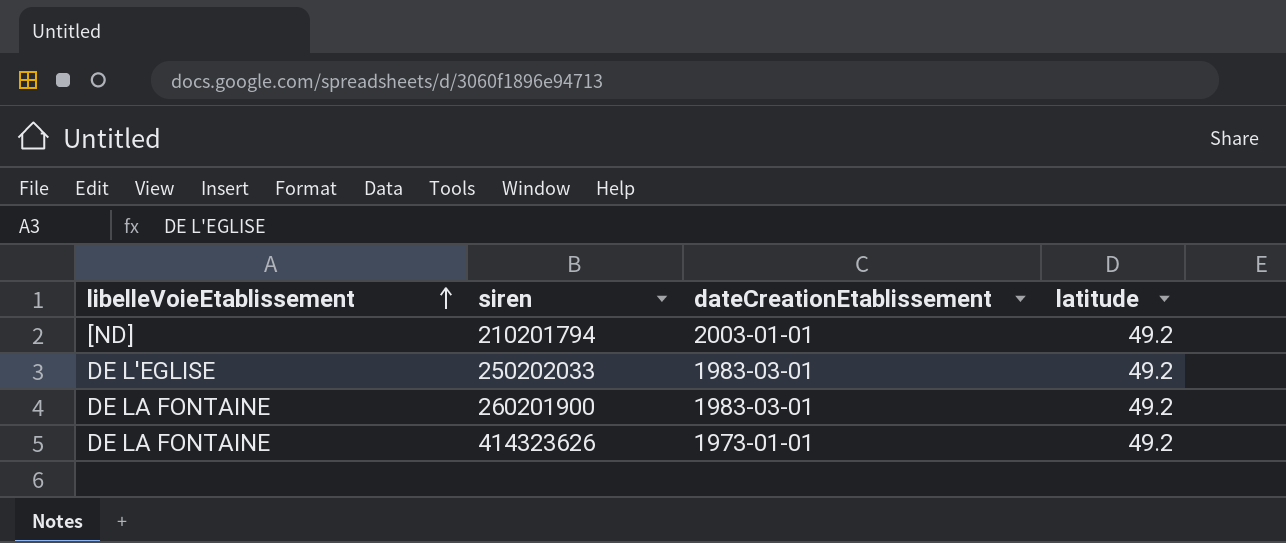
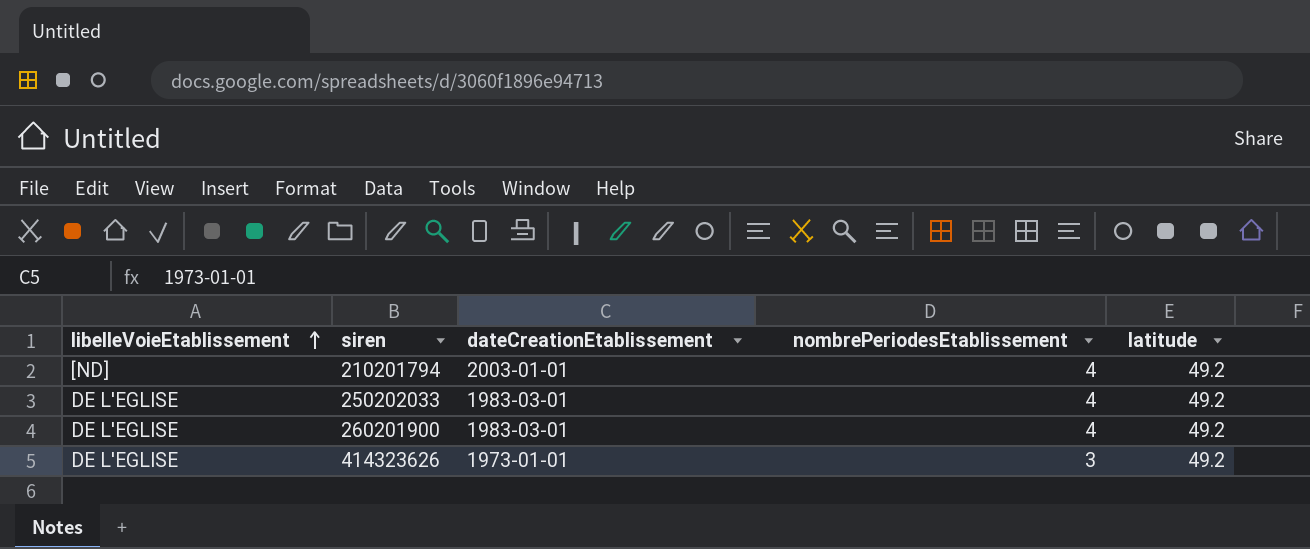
column nombrePeriodesEtablissement | position: none -> 4
260201900 | libelleVoieEtablissement: DE LA FONTAINE -> DE L'EGLISE
414323626 | libelleVoieEtablissement: DE LA FONTAINE -> DE L'EGLISE

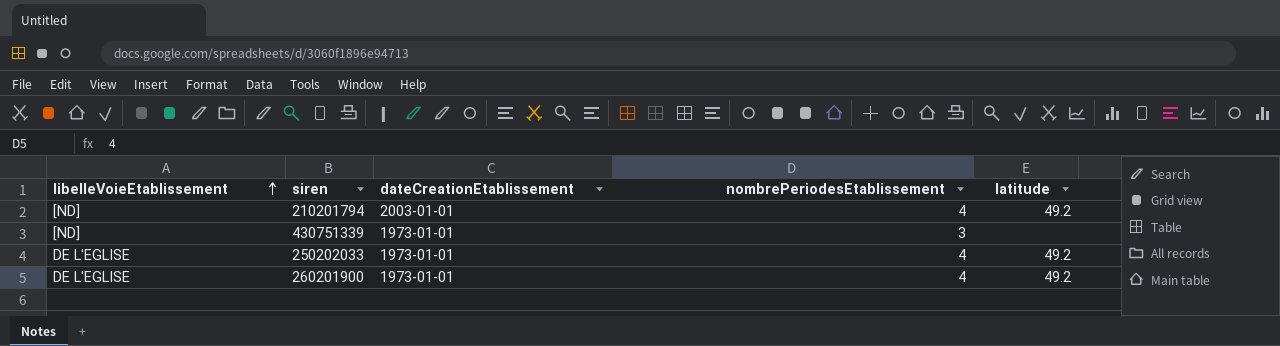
row 414323626: DE L'EGLISE | 1973-01-01 | 3 | 49.2 -> none
row 430751339: none -> [ND] | 1973-01-01 | 3 | none
250202033 | dateCreationEtablissement: 1983-03-01 -> 1973-01-01
260201900 | dateCreationEtablissement: 1983-03-01 -> 1973-01-01

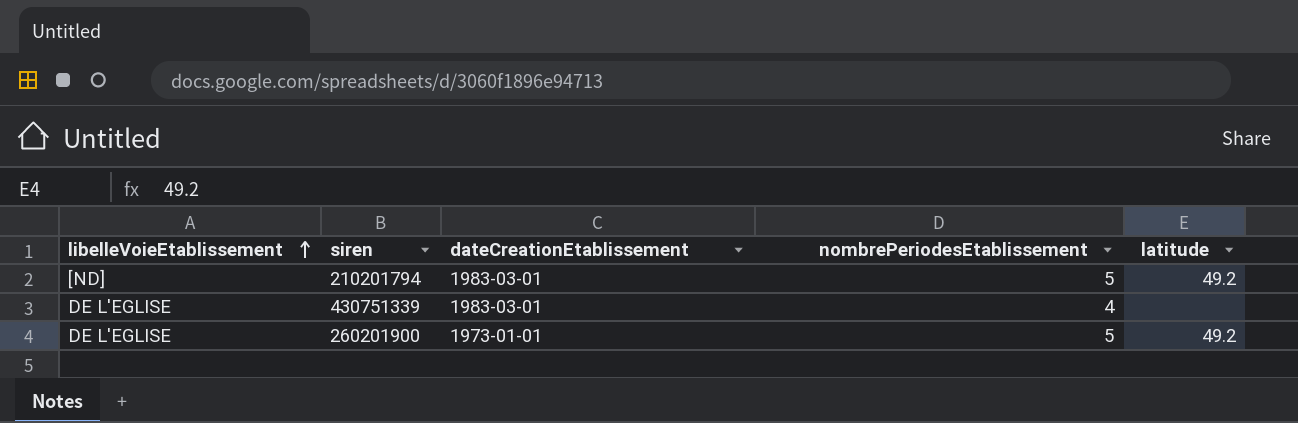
row 250202033: DE L'EGLISE | 1973-01-01 | 4 | 49.2 -> none
210201794 | dateCreationEtablissement: 2003-01-01 -> 1983-03-01
210201794 | nombrePeriodesEtablissement: 4 -> 5
430751339 | libelleVoieEtablissement: [ND] -> DE L'EGLISE
430751339 | dateCreationEtablissement: 1973-01-01 -> 1983-03-01
430751339 | nombrePeriodesEtablissement: 3 -> 4
260201900 | nombrePeriodesEtablissement: 4 -> 5

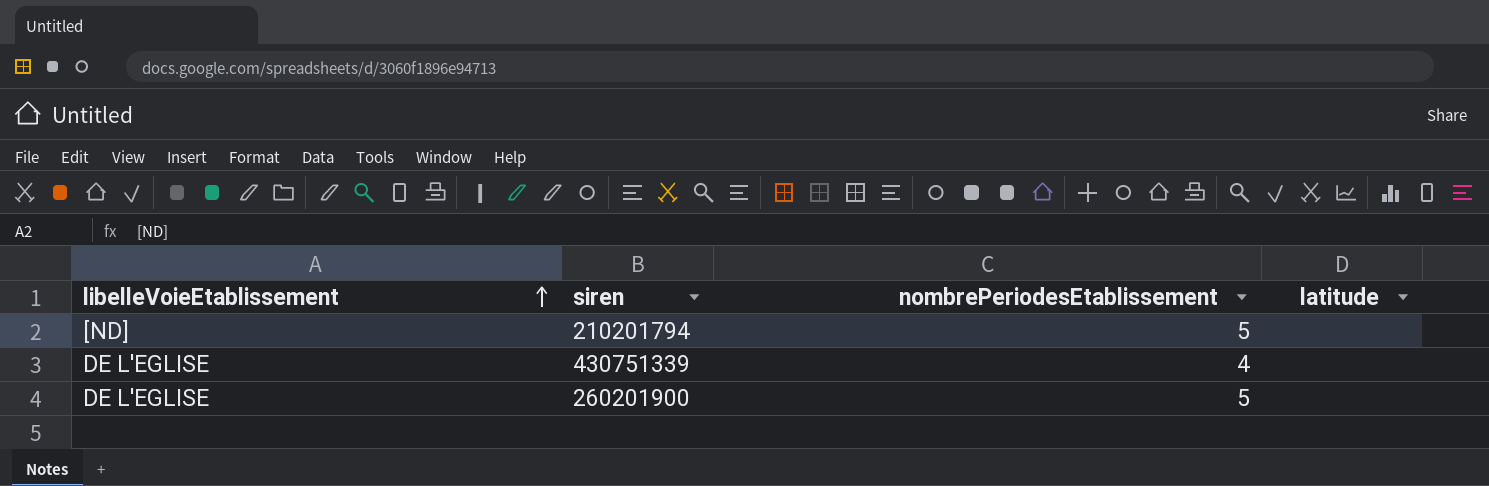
column dateCreationEtablissement | position: 3 -> none
210201794 | latitude: 49.2 -> none
260201900 | latitude: 49.2 -> none

